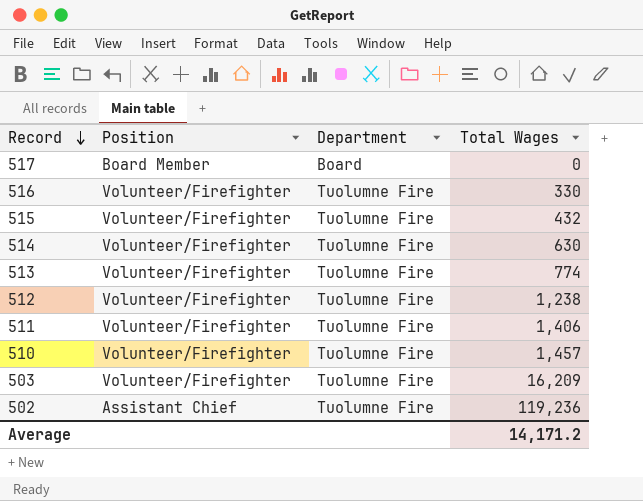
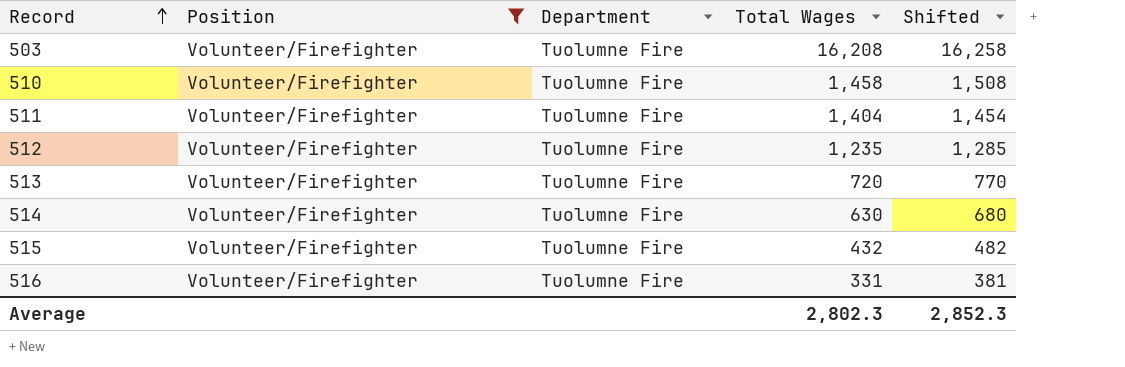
filter: none -> Position = Volunteer/Firefighter
row order: Record descending -> Record ascending
column Shifted | formula: none -> [Total Wages] + 50
503 | Total Wages: 16,209 -> 16,208
510 | Total Wages: 1,457 -> 1,458
511 | Total Wages: 1,406 -> 1,404
512 | Total Wages: 1,238 -> 1,235
513 | Total Wages: 774 -> 720
516 | Total Wages: 330 -> 331
Average | Total Wages: 14,171.2 -> 2,802.3

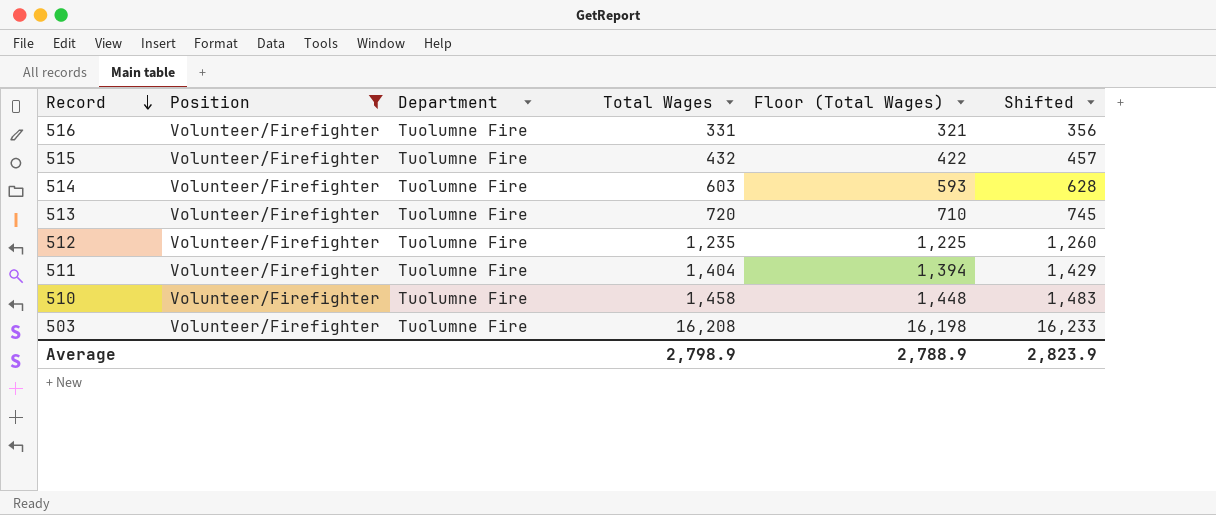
row order: Record ascending -> Record descending
column Floor (Total Wages) | formula: none -> [Total Wages] - 10
column Shifted | formula: [Total Wages] + 50 -> [Total Wages] + 25
514 | Total Wages: 630 -> 603
Average | Total Wages: 2,802.3 -> 2,798.9
Average | Shifted: 2,852.3 -> 2,823.9

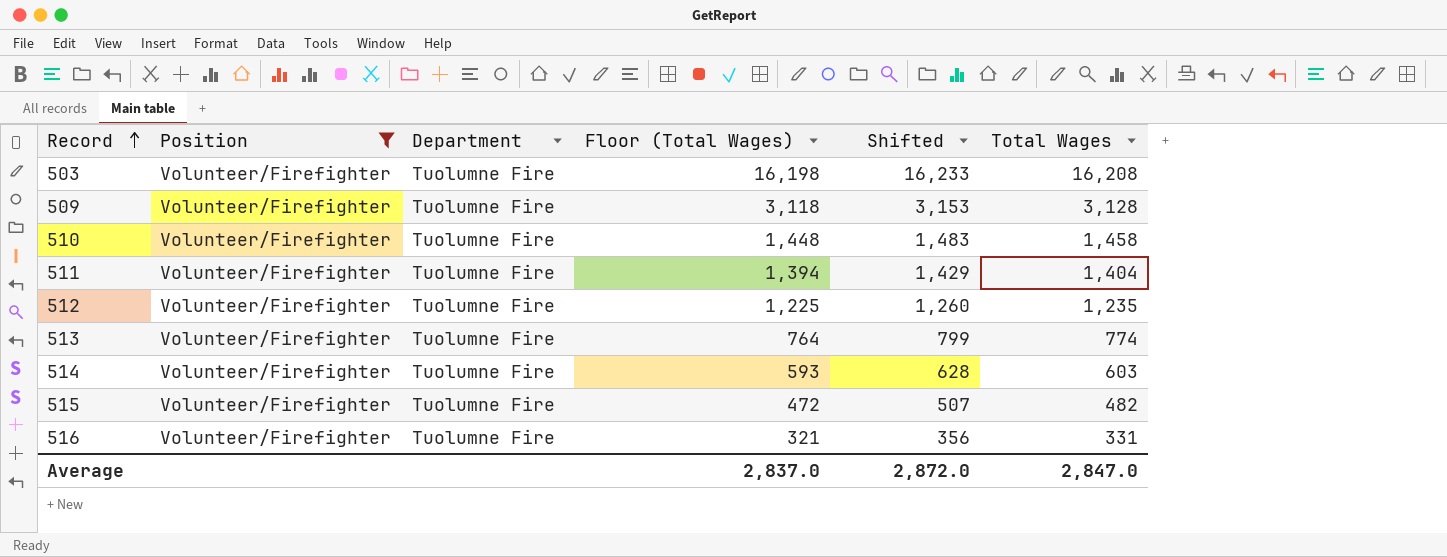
row order: Record descending -> Record ascending
column Total Wages | position: 4 -> 6
row 509: none -> Volunteer/Firefighter | Tuolumne Fire | 3,118 | 3,153 | 3,128
513 | Floor (Total Wages): 710 -> 764
513 | Shifted: 745 -> 799
513 | Total Wages: 720 -> 774
515 | Floor (Total Wages): 422 -> 472
515 | Shifted: 457 -> 507
515 | Total Wages: 432 -> 482
Average | Floor (Total Wages): 2,788.9 -> 2,837.0
Average | Shifted: 2,823.9 -> 2,872.0
Average | Total Wages: 2,798.9 -> 2,847.0

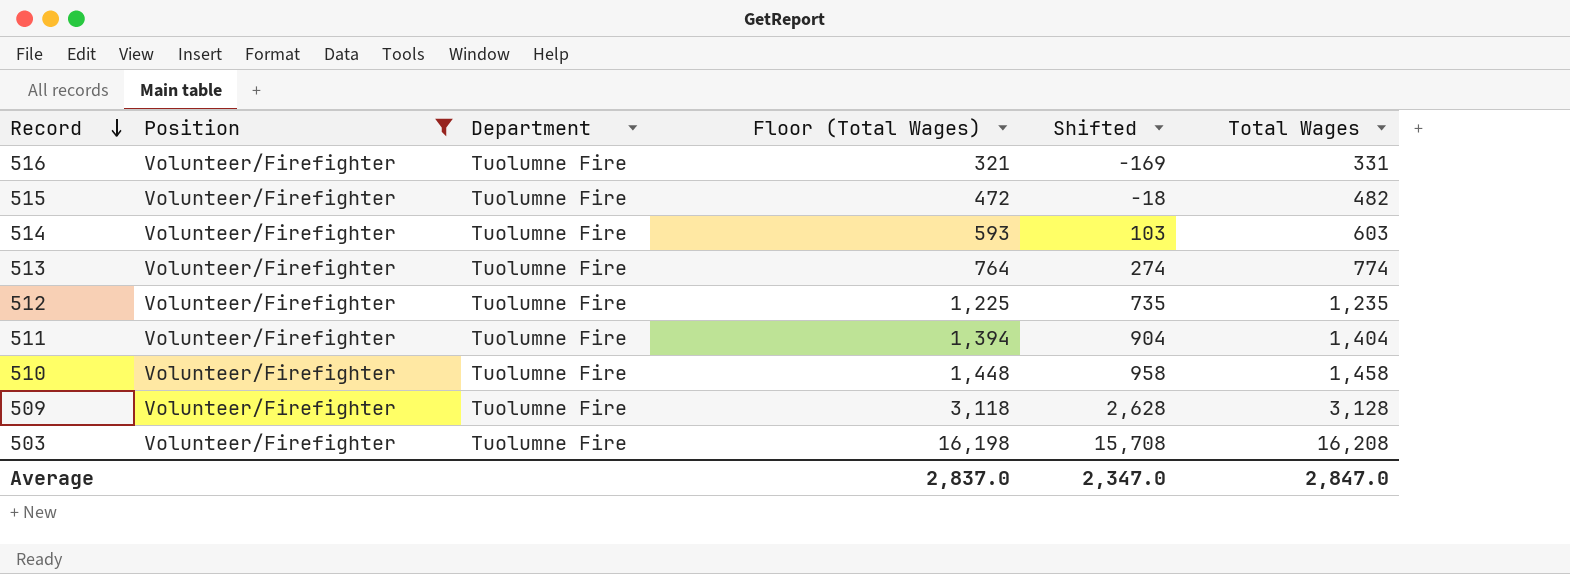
row order: Record ascending -> Record descending
column Shifted | formula: [Total Wages] + 25 -> [Total Wages] - 500
Average | Shifted: 2,872.0 -> 2,347.0

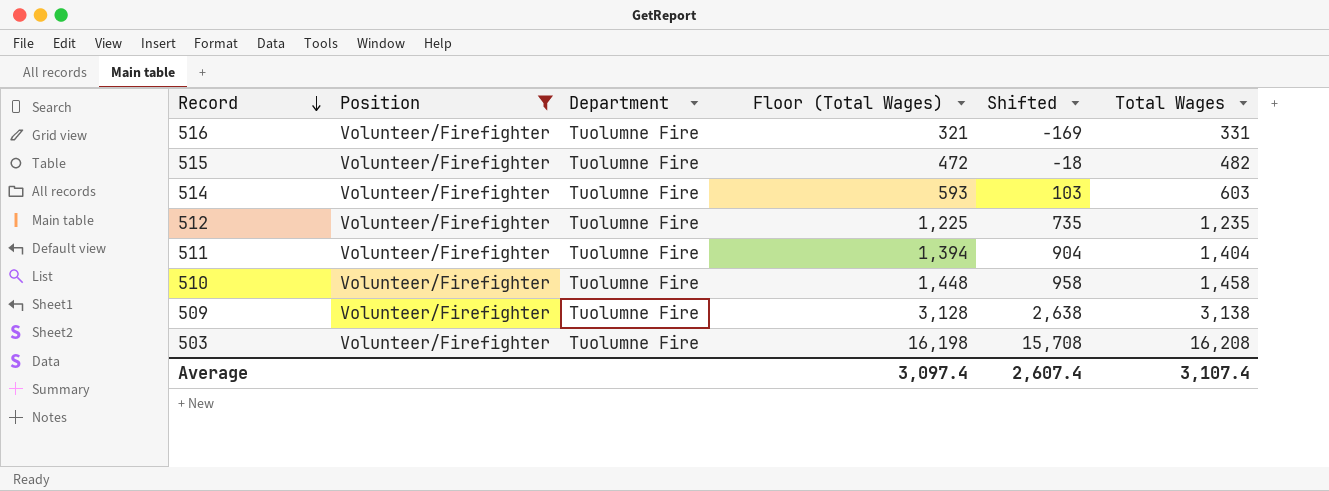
row 513: Volunteer/Firefighter | Tuolumne Fire | 764 | 274 | 774 -> none
509 | Floor (Total Wages): 3,118 -> 3,128
509 | Shifted: 2,628 -> 2,638
509 | Total Wages: 3,128 -> 3,138
Average | Floor (Total Wages): 2,837.0 -> 3,097.4
Average | Shifted: 2,347.0 -> 2,607.4
Average | Total Wages: 2,847.0 -> 3,107.4

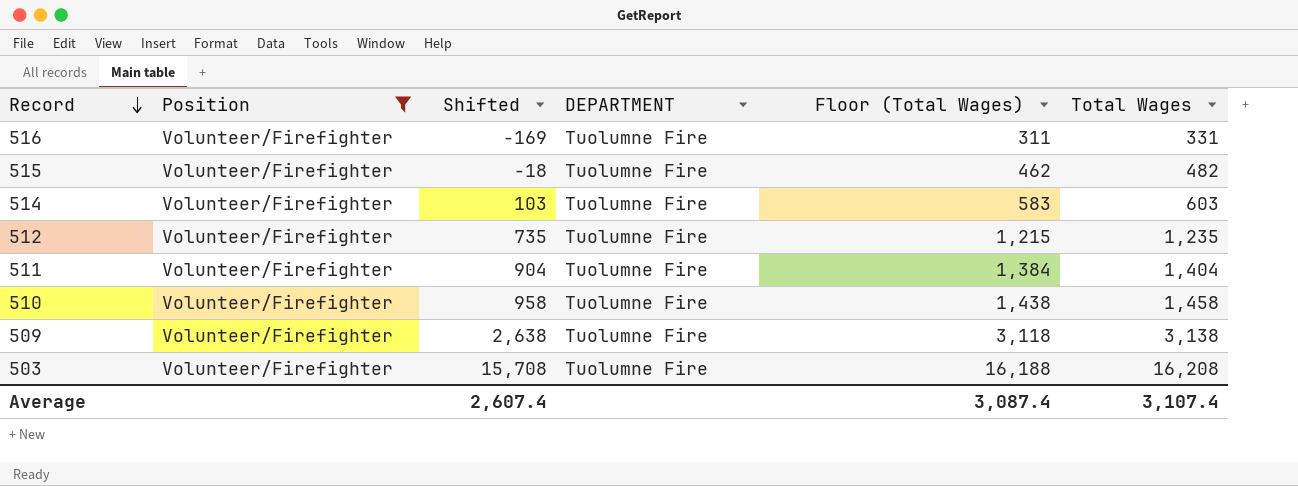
column Shifted | position: 5 -> 3
column name: Department -> DEPARTMENT
column Floor (Total Wages) | formula: [Total Wages] - 10 -> [Total Wages] - 20
Average | Floor (Total Wages): 3,097.4 -> 3,087.4

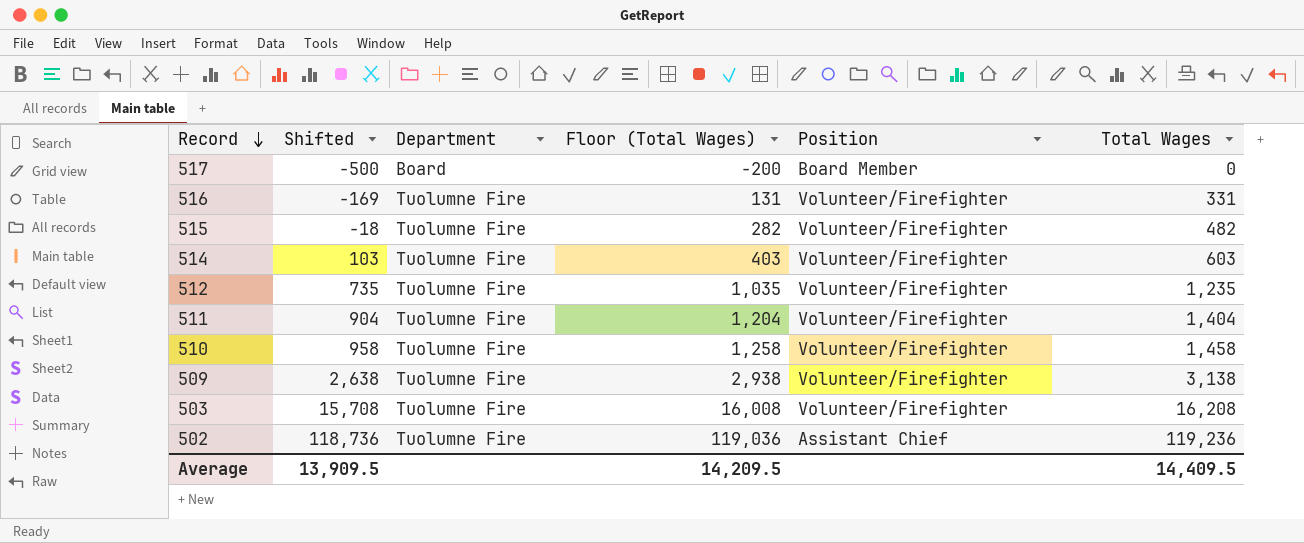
filter: Position = Volunteer/Firefighter -> none
column name: DEPARTMENT -> Department
column Floor (Total Wages) | formula: [Total Wages] - 20 -> [Total Wages] - 200
column Position | position: 2 -> 5
Average | Shifted: 2,607.4 -> 13,909.5
Average | Floor (Total Wages): 3,087.4 -> 14,209.5
Average | Total Wages: 3,107.4 -> 14,409.5

